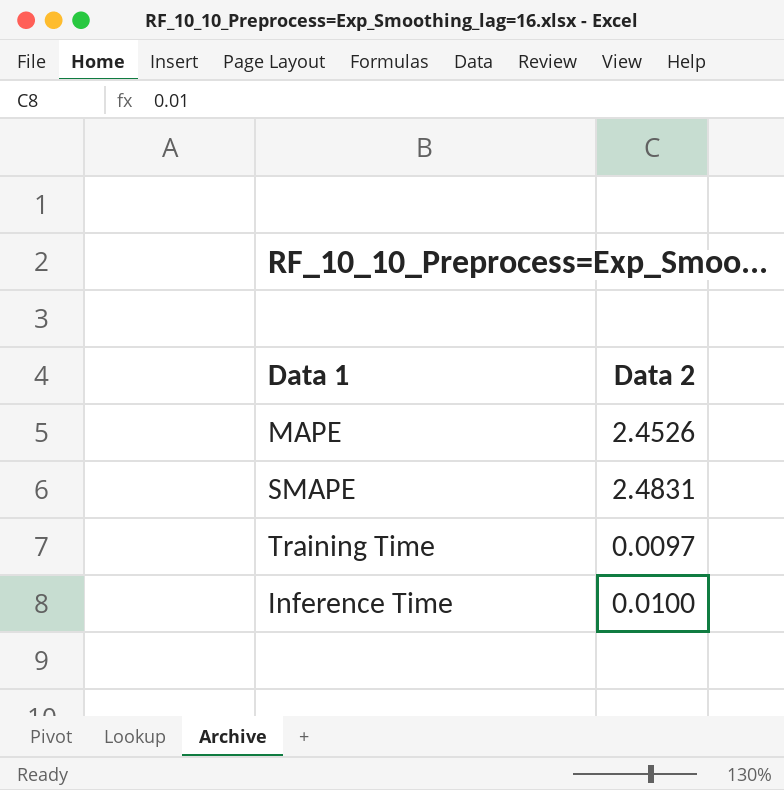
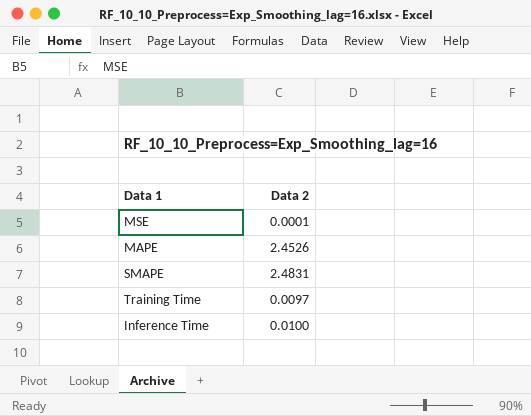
row MSE: none -> 0.0001

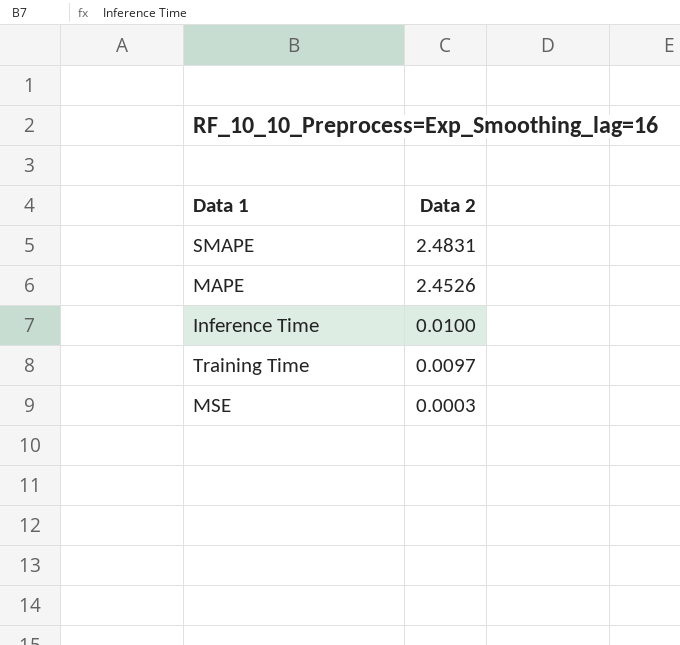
row order: none -> Data 2 descending
MSE | Data 2: 0.0001 -> 0.0003

